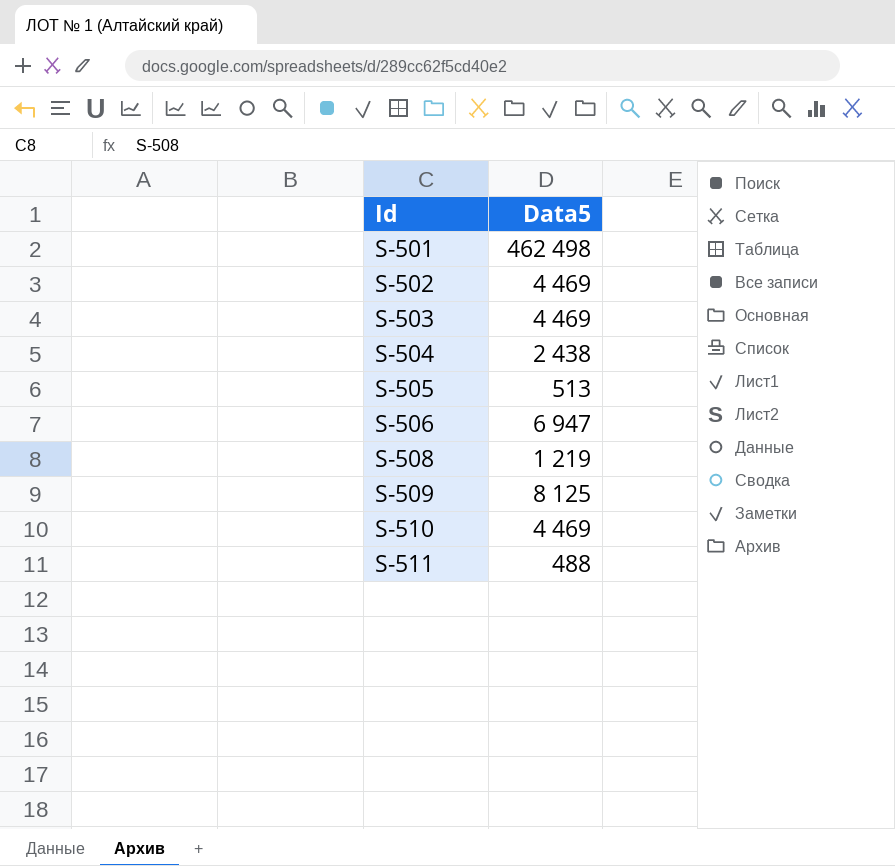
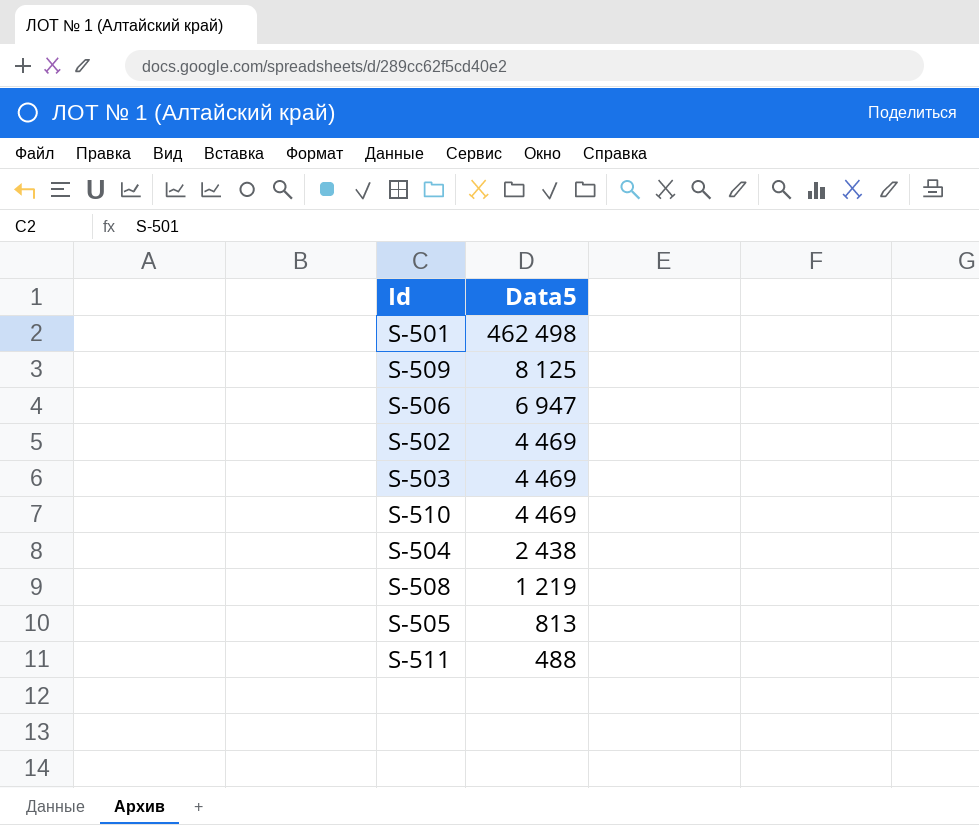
row order: Id ascending -> Data5 descending
S-505 | Data5: 513 -> 813

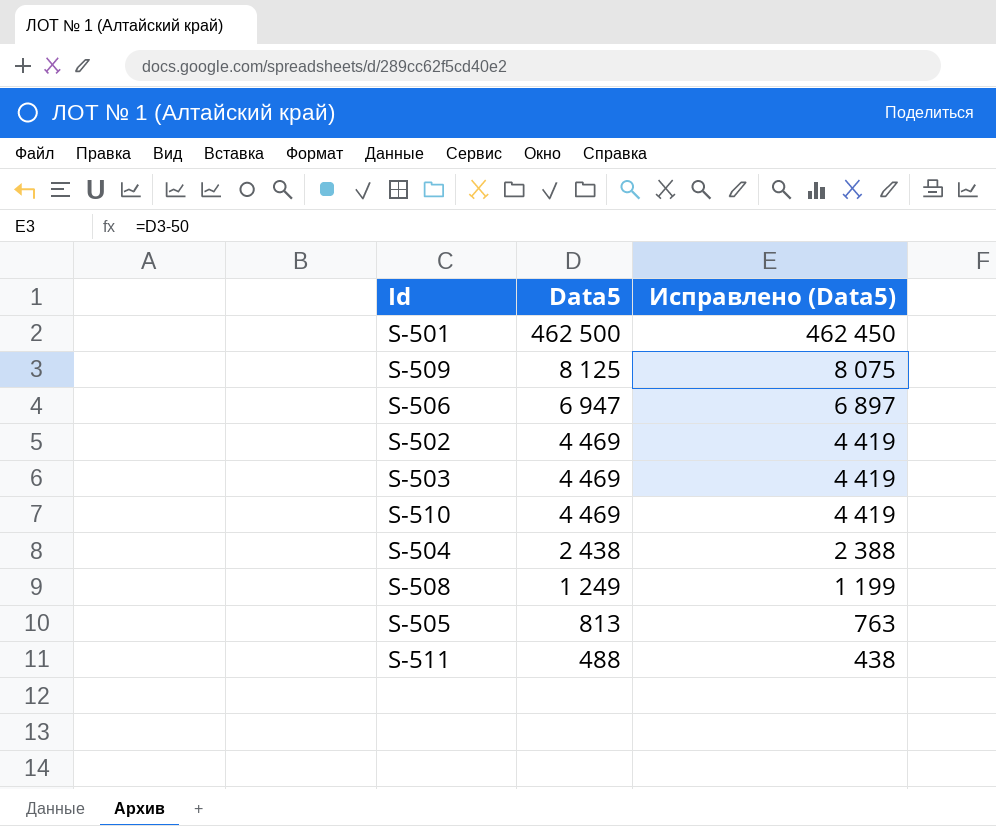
column Исправлено (Data5) | formula: none -> [Data5] - 50
S-501 | Data5: 462 498 -> 462 500
S-508 | Data5: 1 219 -> 1 249

